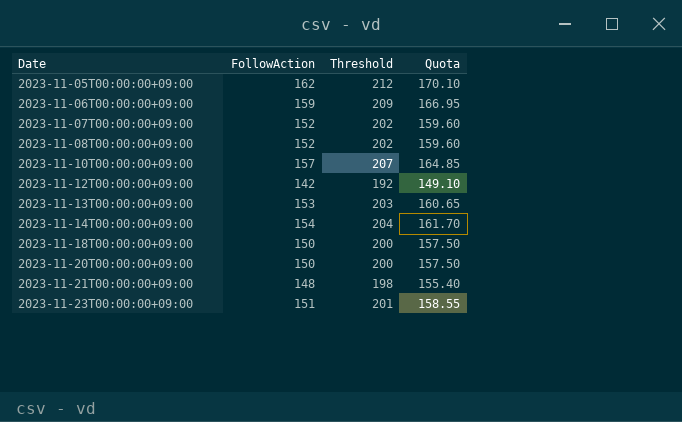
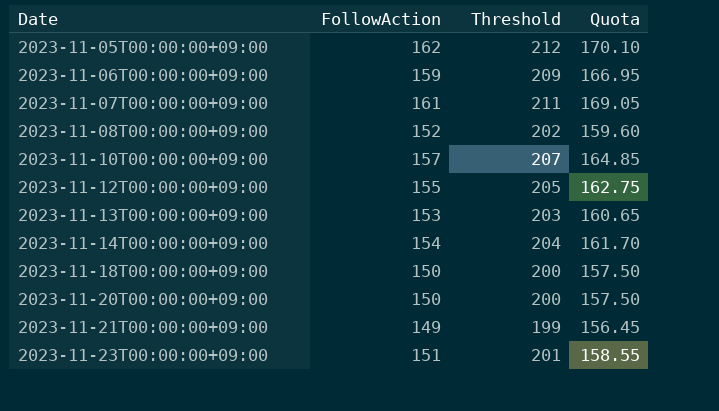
2023-11-07T00:00:00+09:00 | FollowAction: 152 -> 161
2023-11-07T00:00:00+09:00 | Threshold: 202 -> 211
2023-11-07T00:00:00+09:00 | Quota: 159.60 -> 169.05
2023-11-12T00:00:00+09:00 | FollowAction: 142 -> 155
2023-11-12T00:00:00+09:00 | Threshold: 192 -> 205
2023-11-12T00:00:00+09:00 | Quota: 149.10 -> 162.75
2023-11-21T00:00:00+09:00 | FollowAction: 148 -> 149
2023-11-21T00:00:00+09:00 | Threshold: 198 -> 199
2023-11-21T00:00:00+09:00 | Quota: 155.40 -> 156.45

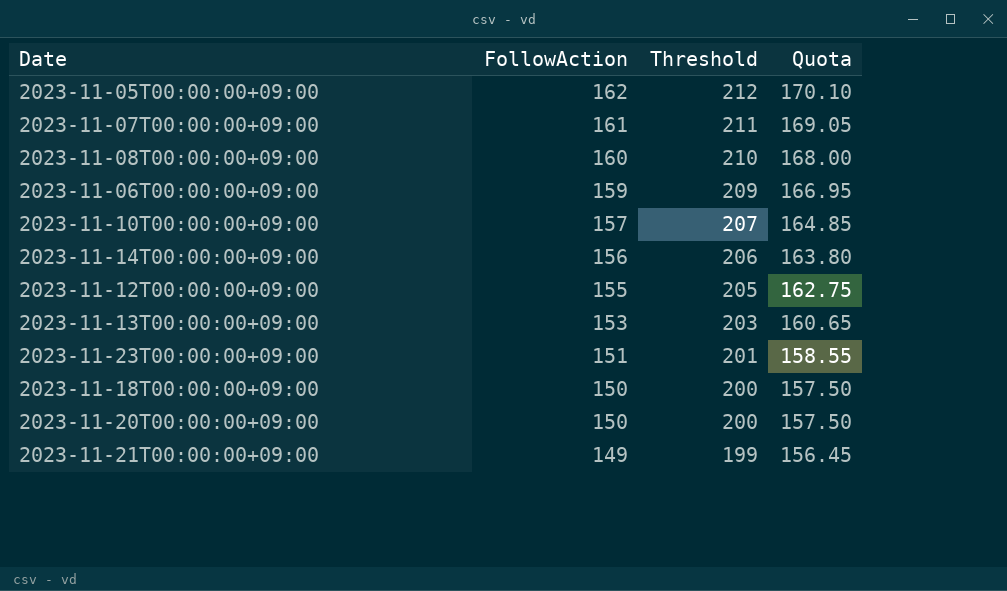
row order: Date ascending -> FollowAction descending
2023-11-08T00:00:00+09:00 | FollowAction: 152 -> 160
2023-11-08T00:00:00+09:00 | Threshold: 202 -> 210
2023-11-08T00:00:00+09:00 | Quota: 159.60 -> 168.00
2023-11-14T00:00:00+09:00 | FollowAction: 154 -> 156
2023-11-14T00:00:00+09:00 | Threshold: 204 -> 206
2023-11-14T00:00:00+09:00 | Quota: 161.70 -> 163.80

